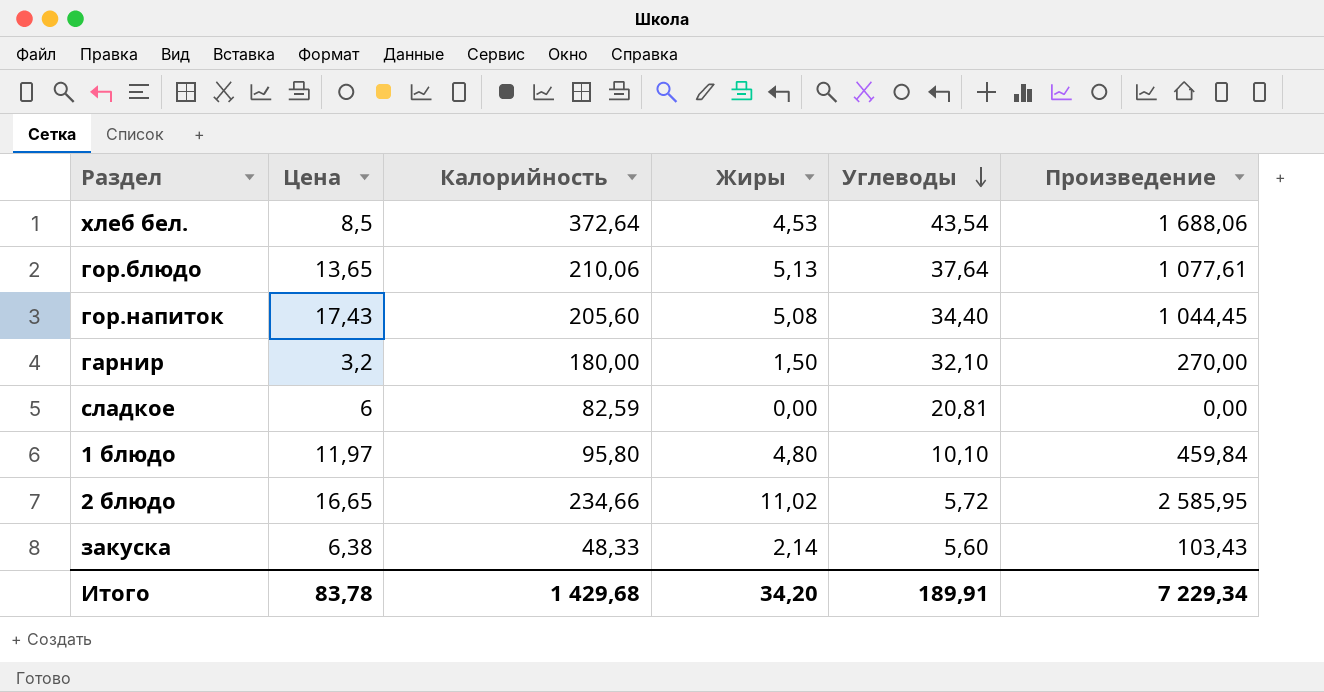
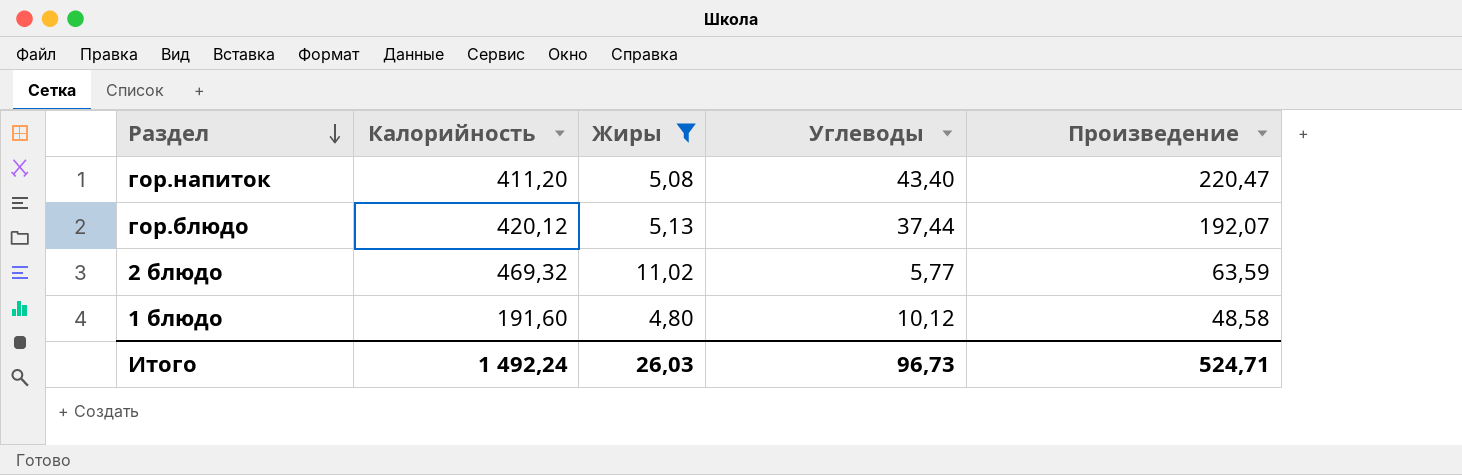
filter: none -> Жиры >= 4,80
row order: Углеводы descending -> Раздел descending
column Цена | position: 2 -> none
column Произведение | formula: [Калорийность] * [Жиры] -> [Жиры] * [Углеводы]
гор.напиток | Калорийность: 205,60 -> 411,20
гор.напиток | Углеводы: 34,40 -> 43,40
гор.блюдо | Калорийность: 210,06 -> 420,12
гор.блюдо | Углеводы: 37,64 -> 37,44
2 блюдо | Калорийность: 234,66 -> 469,32
2 блюдо | Углеводы: 5,72 -> 5,77
1 блюдо | Калорийность: 95,80 -> 191,60
1 блюдо | Углеводы: 10,10 -> 10,12
Итого | Калорийность: 1 429,68 -> 1 492,24
Итого | Жиры: 34,20 -> 26,03
Итого | Углеводы: 189,91 -> 96,73
Итого | Произведение: 7 229,34 -> 524,71

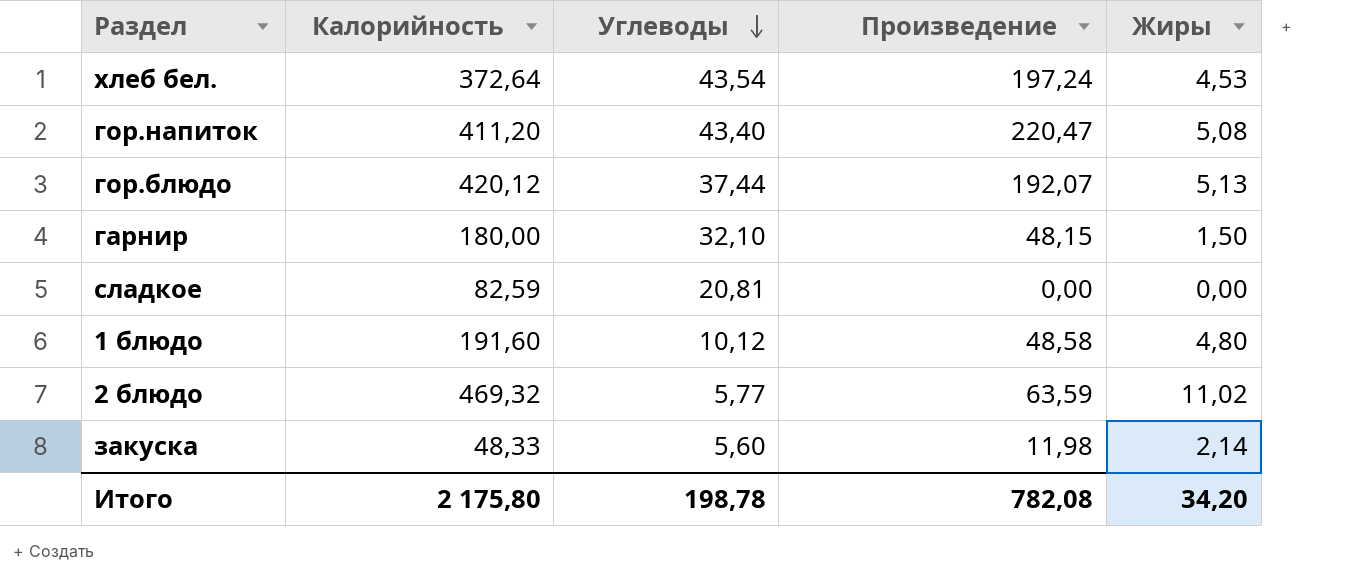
filter: Жиры >= 4,80 -> none
row order: Раздел descending -> Углеводы descending
column Жиры | position: 3 -> 5
Итого | Калорийность: 1 492,24 -> 2 175,80
Итого | Углеводы: 96,73 -> 198,78
Итого | Произведение: 524,71 -> 782,08
Итого | Жиры: 26,03 -> 34,20

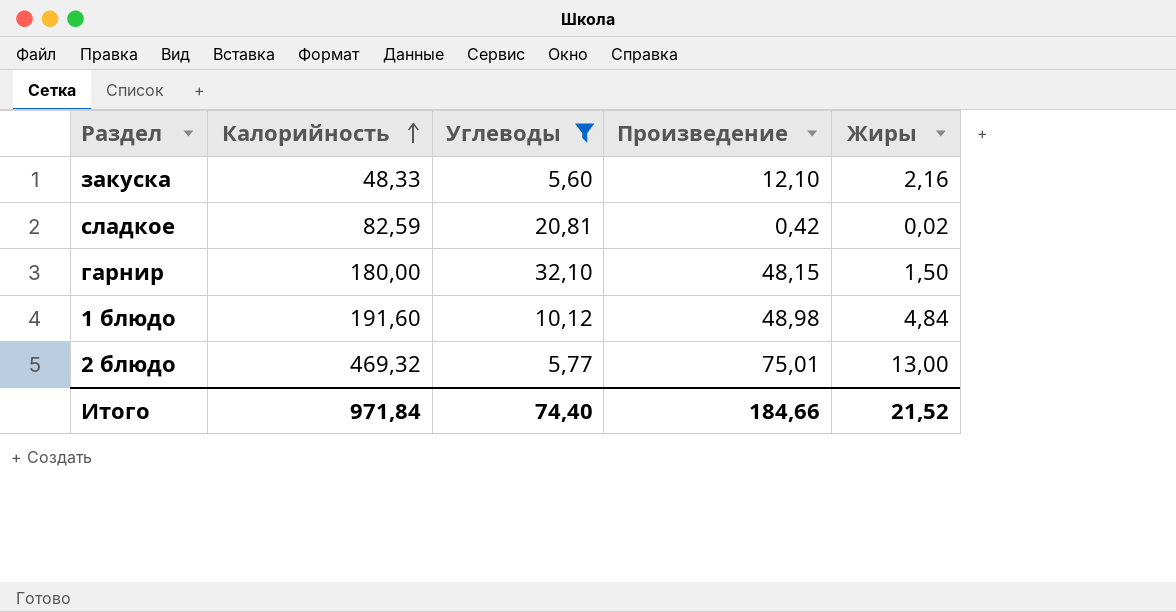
filter: none -> Углеводы <= 32,10
row order: Углеводы descending -> Калорийность ascending
закуска | Произведение: 11,98 -> 12,10
закуска | Жиры: 2,14 -> 2,16
сладкое | Произведение: 0,00 -> 0,42
сладкое | Жиры: 0,00 -> 0,02
1 блюдо | Произведение: 48,58 -> 48,98
1 блюдо | Жиры: 4,80 -> 4,84
2 блюдо | Произведение: 63,59 -> 75,01
2 блюдо | Жиры: 11,02 -> 13,00
Итого | Калорийность: 2 175,80 -> 971,84
Итого | Углеводы: 198,78 -> 74,40
Итого | Произведение: 782,08 -> 184,66
Итого | Жиры: 34,20 -> 21,52

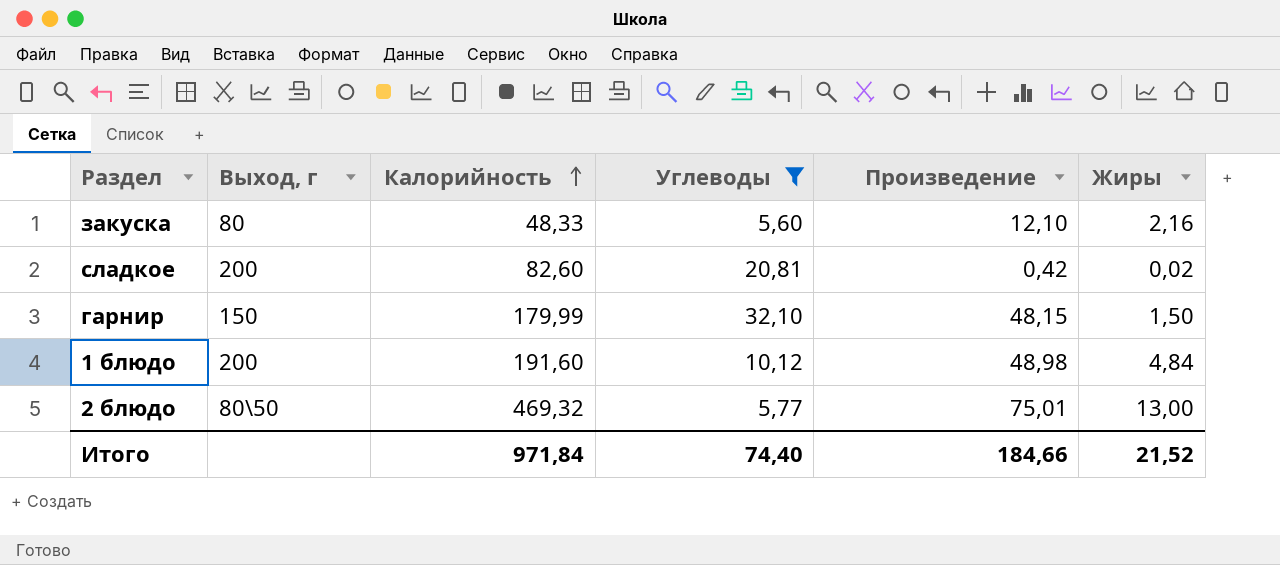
column Выход, г | position: none -> 2
сладкое | Калорийность: 82,59 -> 82,60
гарнир | Калорийность: 180,00 -> 179,99

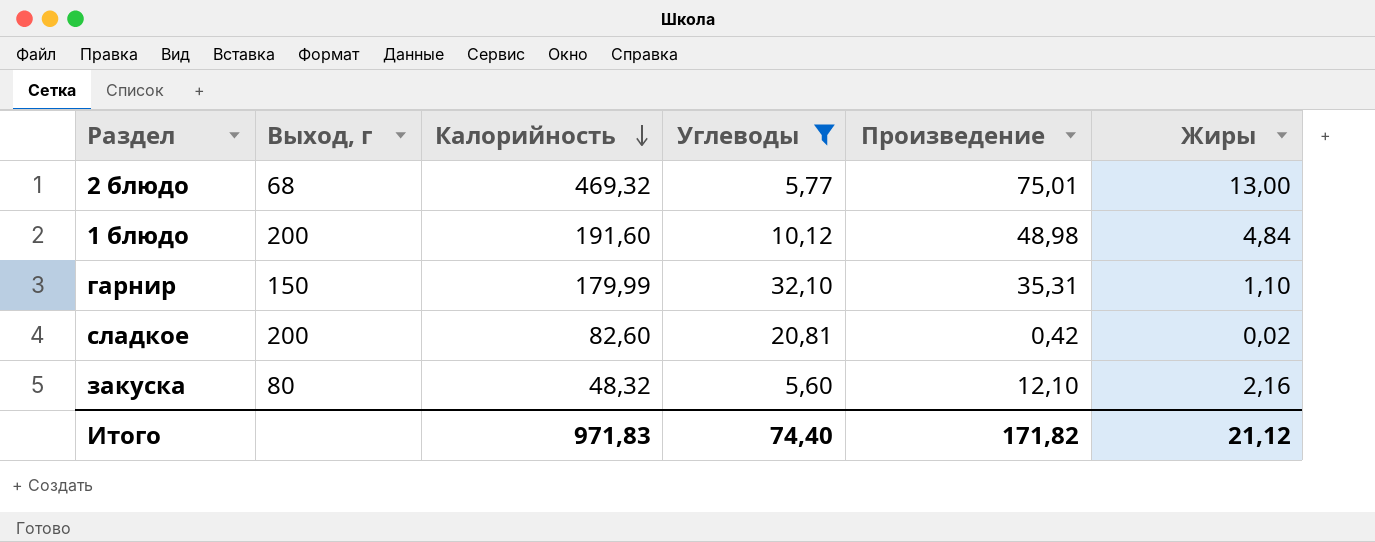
row order: Калорийность ascending -> Калорийность descending
2 блюдо | Выход, г: 80\50 -> 68
гарнир | Произведение: 48,15 -> 35,31
гарнир | Жиры: 1,50 -> 1,10
закуска | Калорийность: 48,33 -> 48,32
Итого | Калорийность: 971,84 -> 971,83
Итого | Произведение: 184,66 -> 171,82
Итого | Жиры: 21,52 -> 21,12

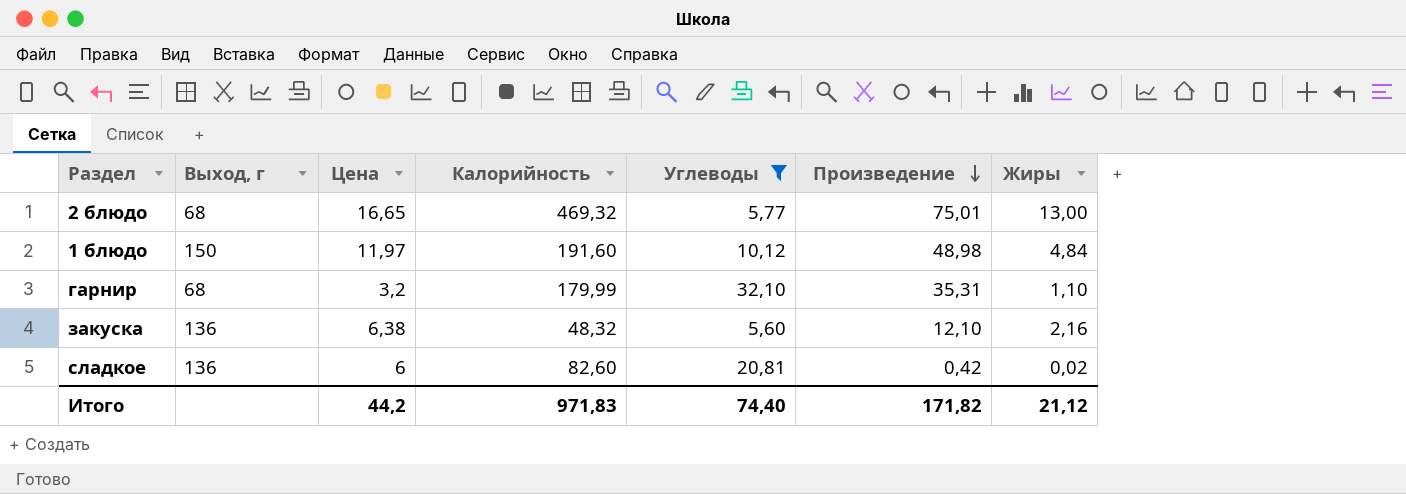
row order: Калорийность descending -> Произведение descending
column Цена | position: none -> 3
1 блюдо | Выход, г: 200 -> 150
гарнир | Выход, г: 150 -> 68
закуска | Выход, г: 80 -> 136
сладкое | Выход, г: 200 -> 136

